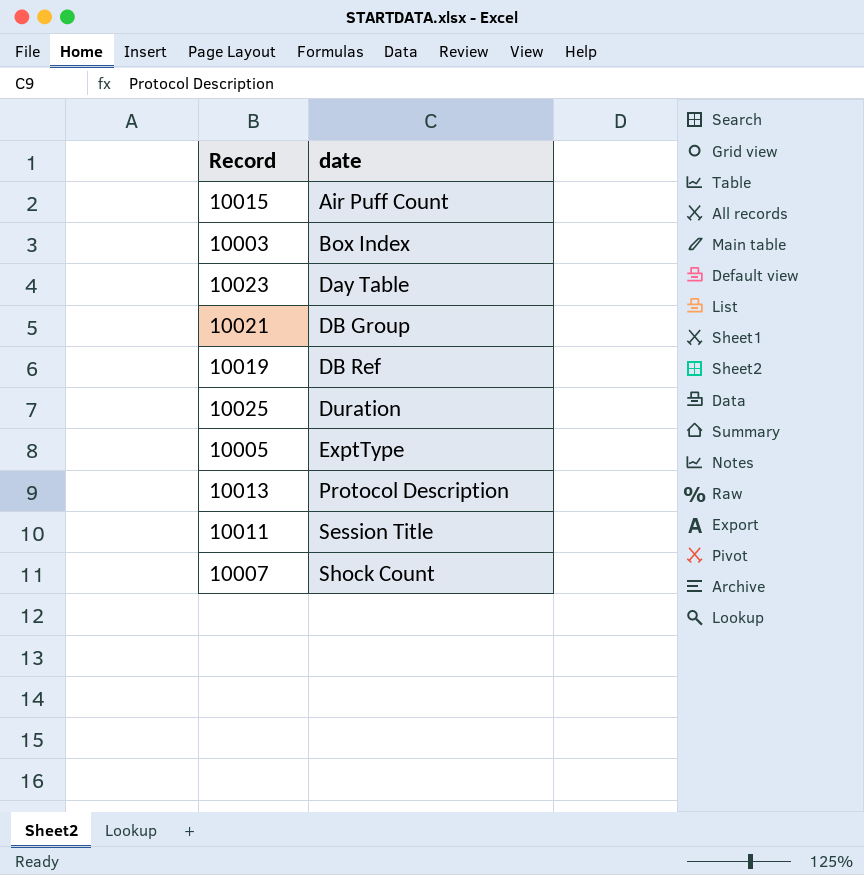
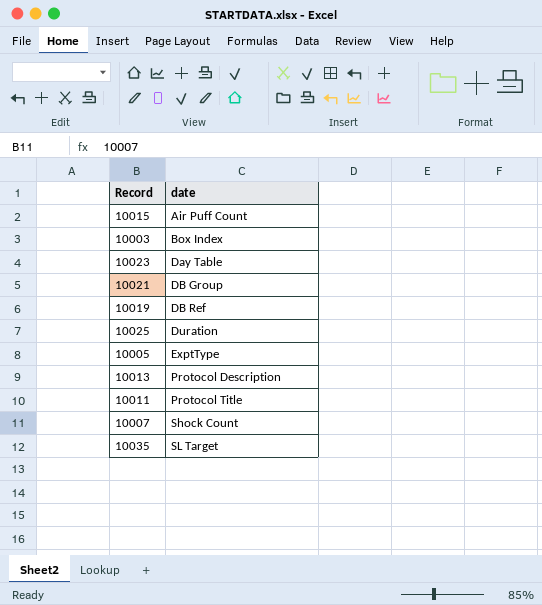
10011 | date: Session Title -> Protocol Title
row 10035: none -> SL Target

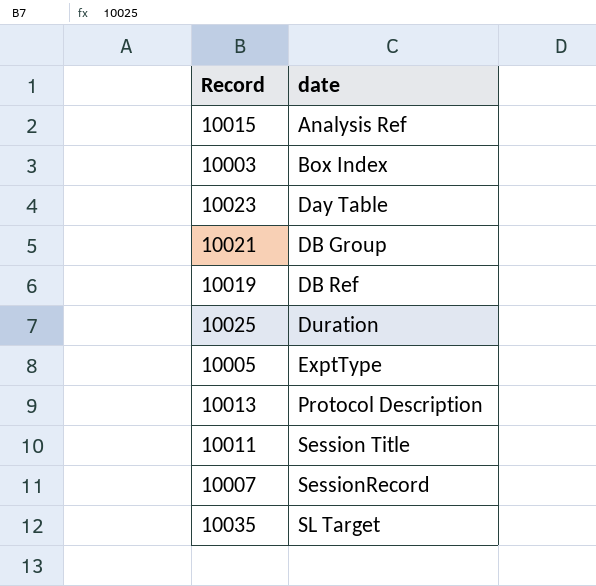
10015 | date: Air Puff Count -> Analysis Ref
10011 | date: Protocol Title -> Session Title
10007 | date: Shock Count -> SessionRecord

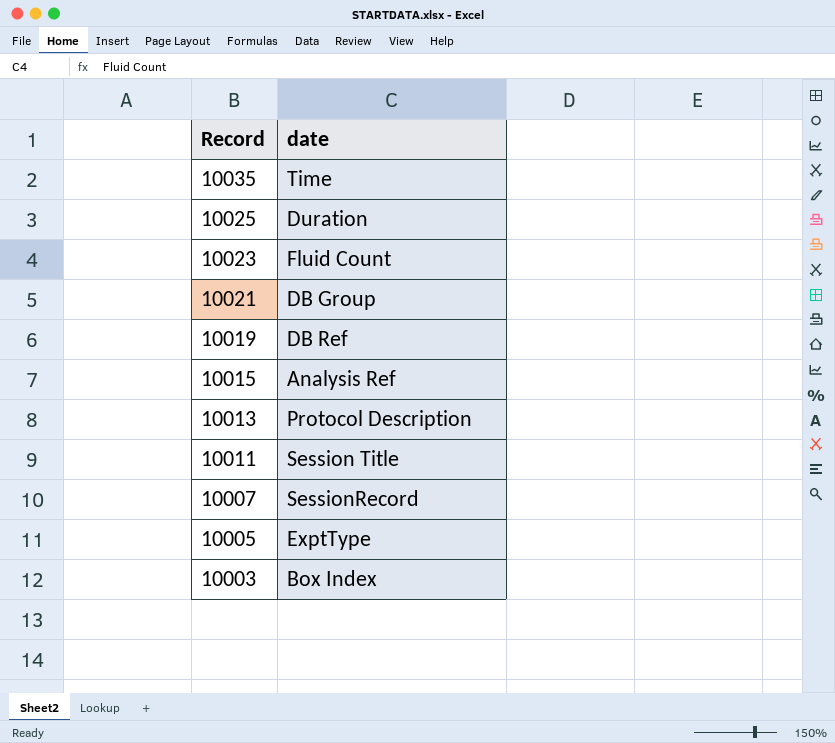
row order: date ascending -> Record descending
10035 | date: SL Target -> Time
10023 | date: Day Table -> Fluid Count

